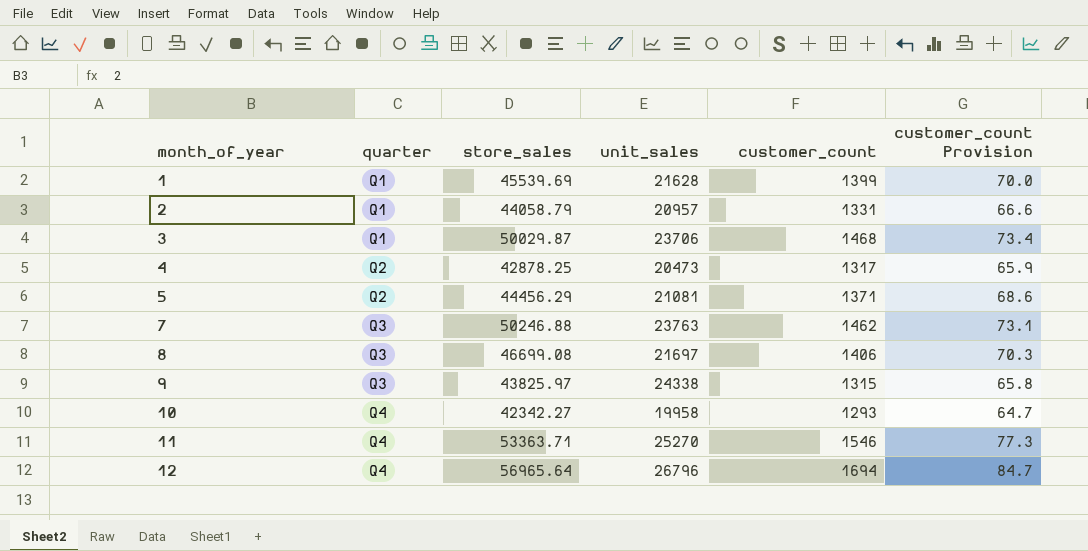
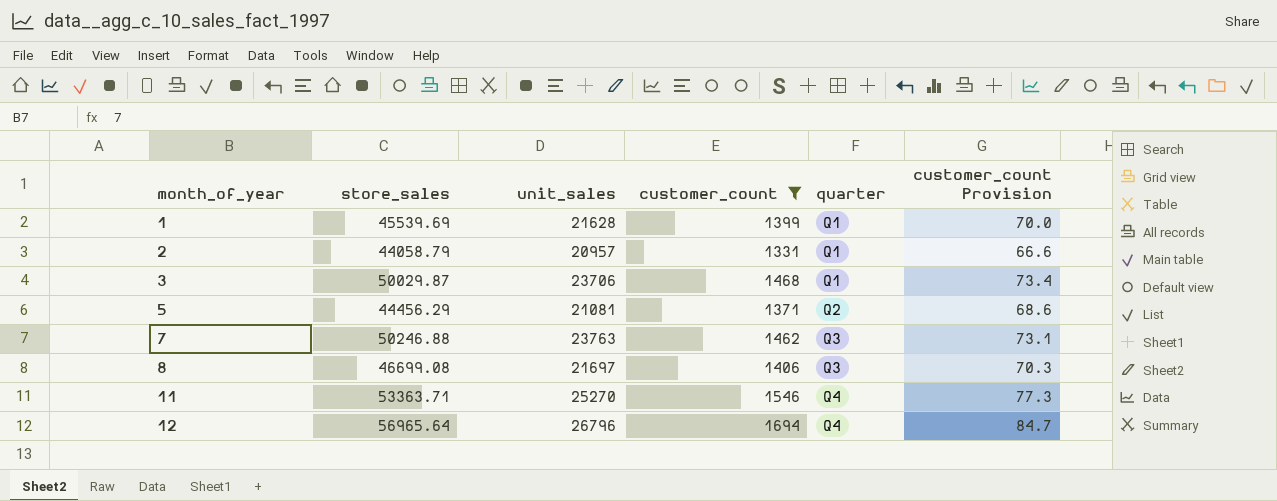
filter: none -> customer_count >= 1331
column quarter | position: 2 -> 5

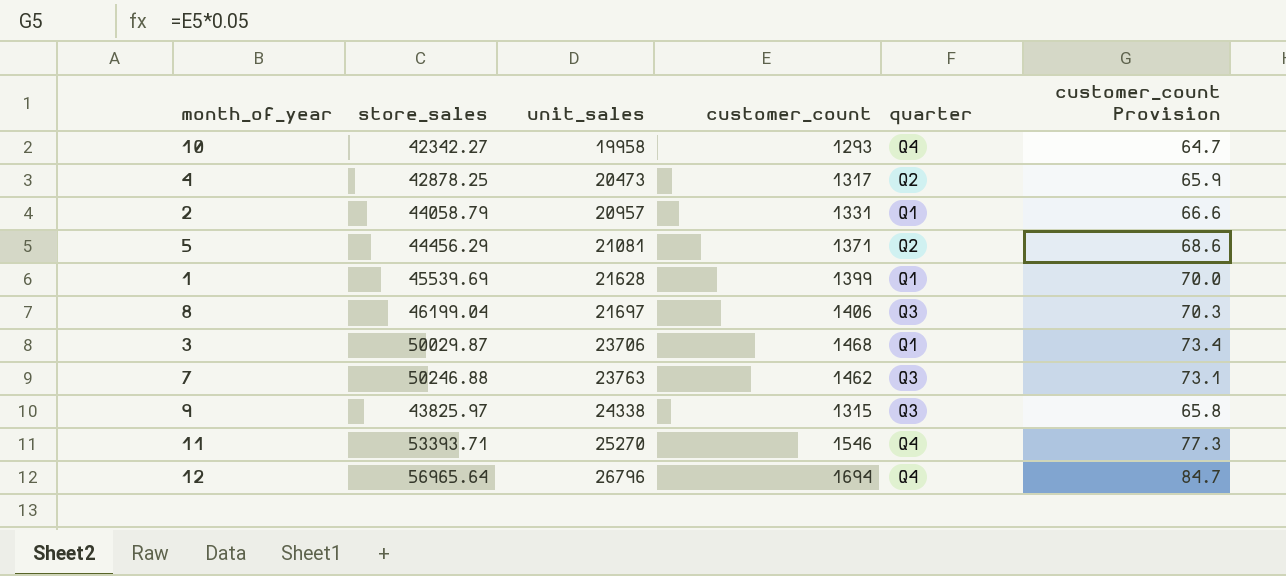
filter: customer_count >= 1331 -> none
row order: month_of_year ascending -> unit_sales ascending
8 | store_sales: 46699.08 -> 46199.04
11 | store_sales: 53363.71 -> 53393.71

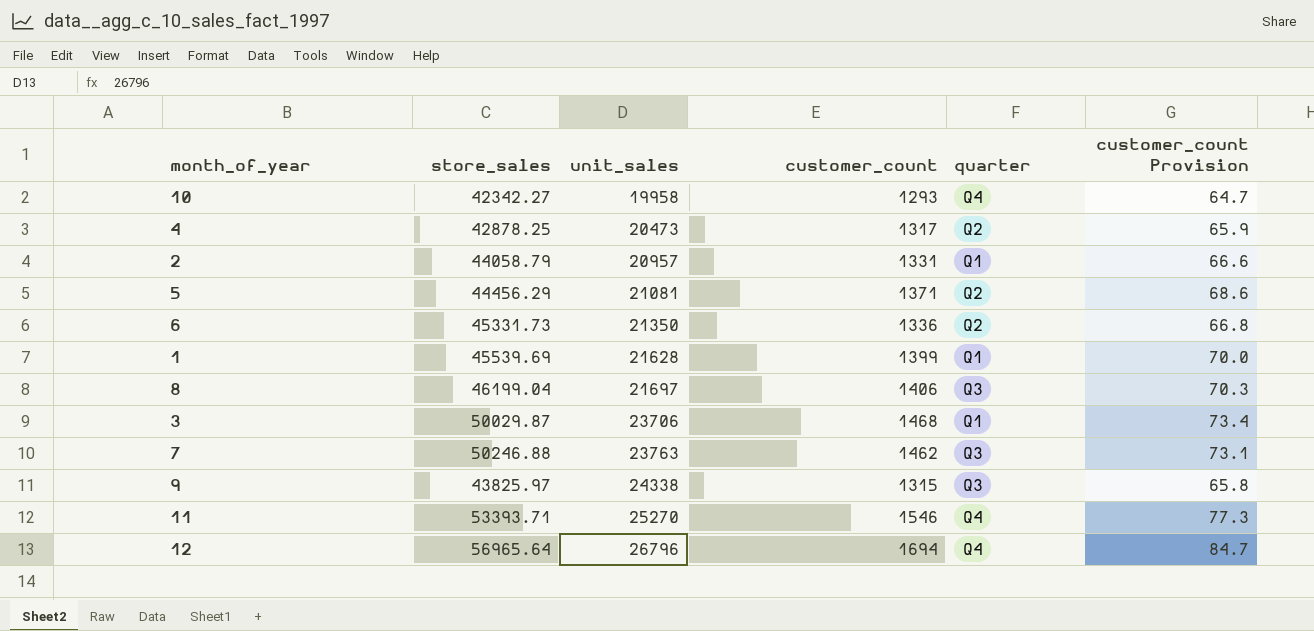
row 6: none -> 45331.73 | 21350 | 1336 | Q2 | 66.8

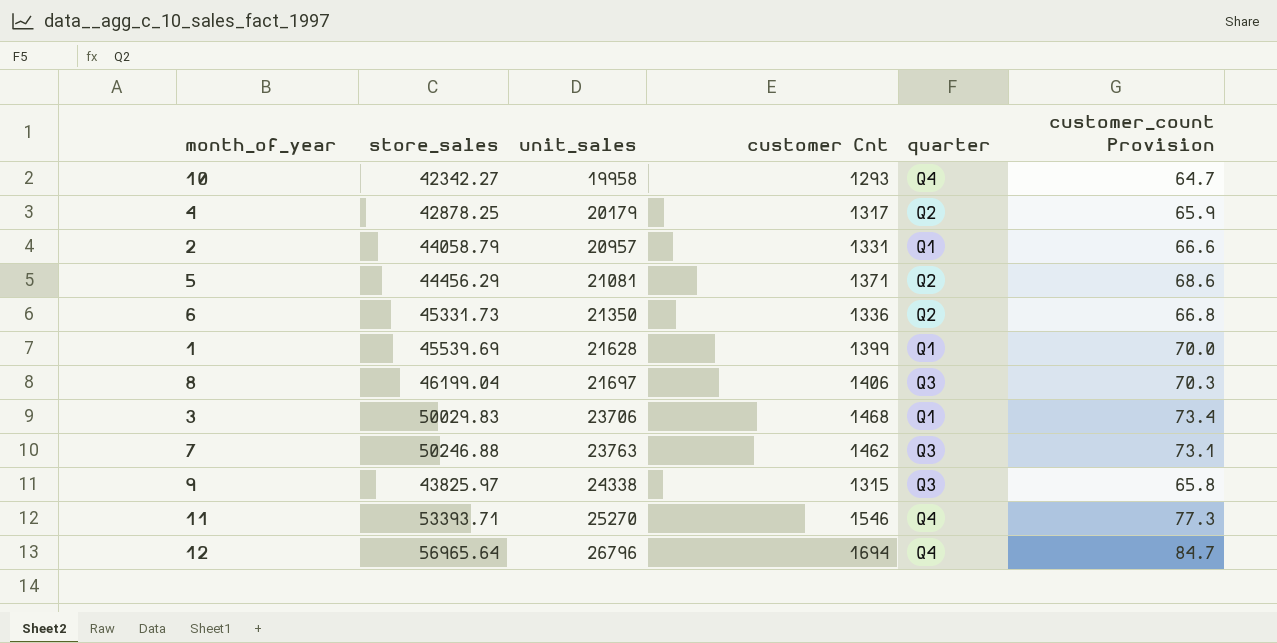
column name: customer_count -> customer Cnt
4 | unit_sales: 20473 -> 20179
3 | store_sales: 50029.87 -> 50029.83

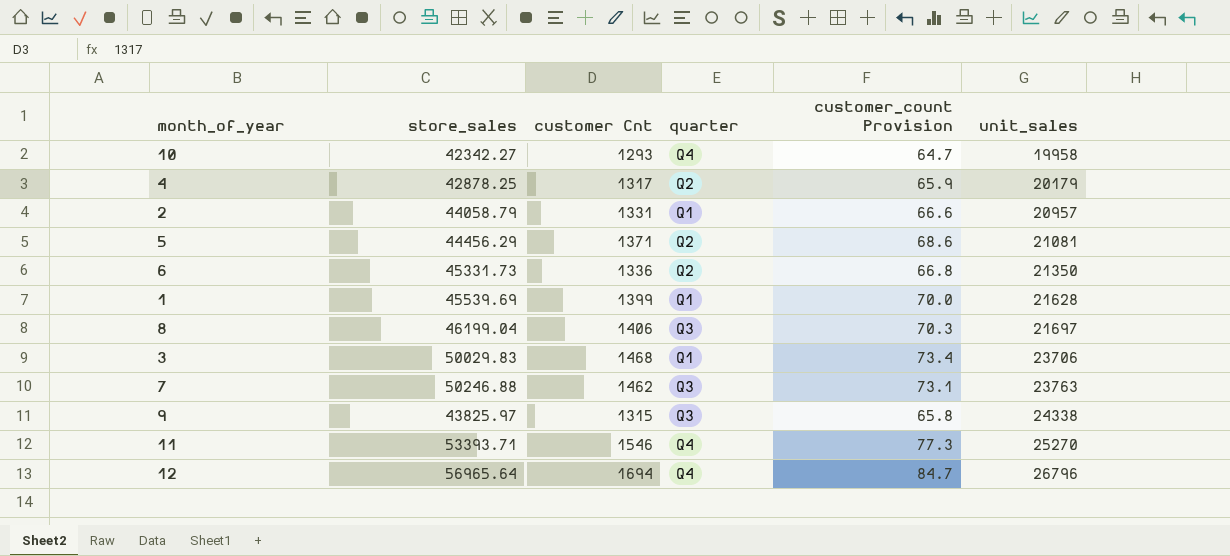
column unit_sales | position: 3 -> 6

